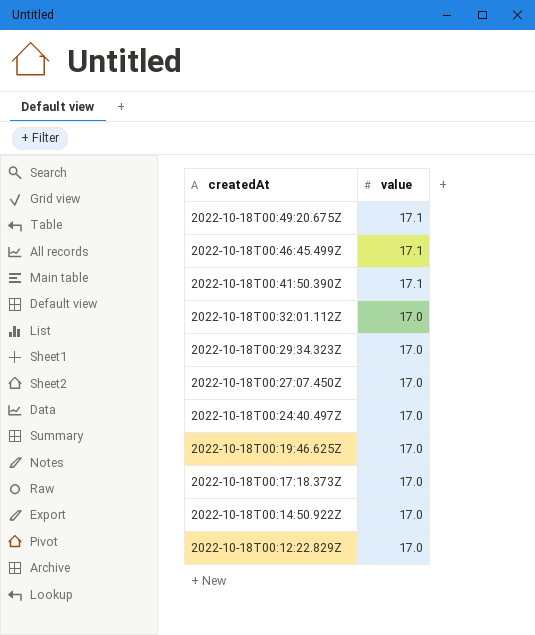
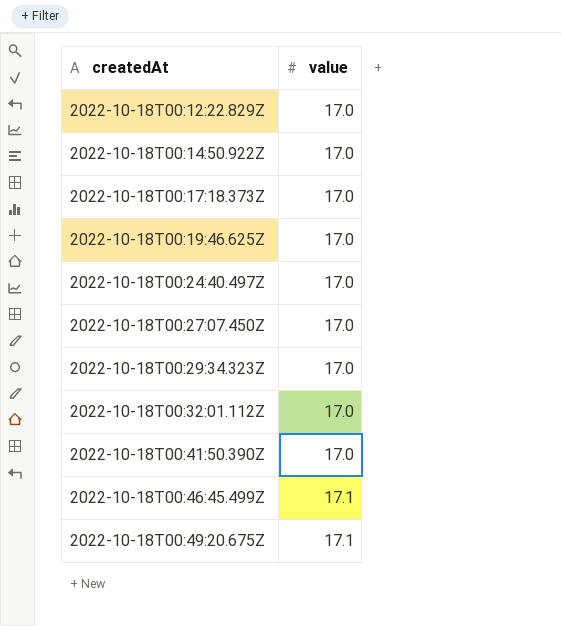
row order: createdAt descending -> createdAt ascending
2022-10-18T00:41:50.390Z | value: 17.1 -> 17.0

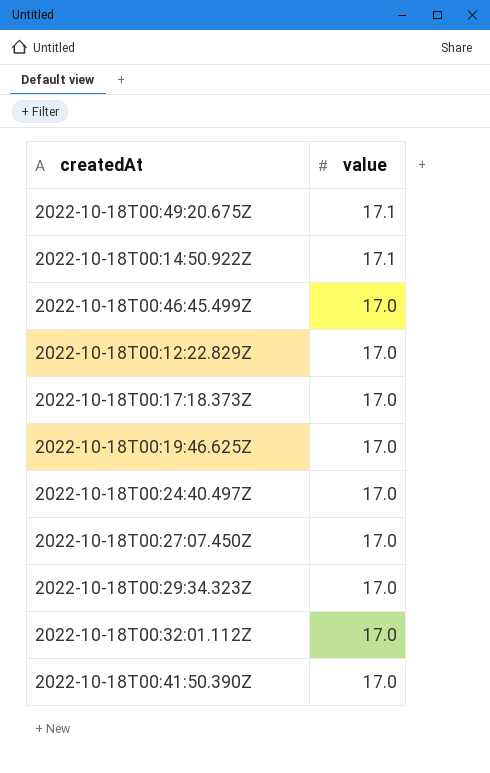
row order: createdAt ascending -> value descending
2022-10-18T00:14:50.922Z | value: 17.0 -> 17.1
2022-10-18T00:46:45.499Z | value: 17.1 -> 17.0

